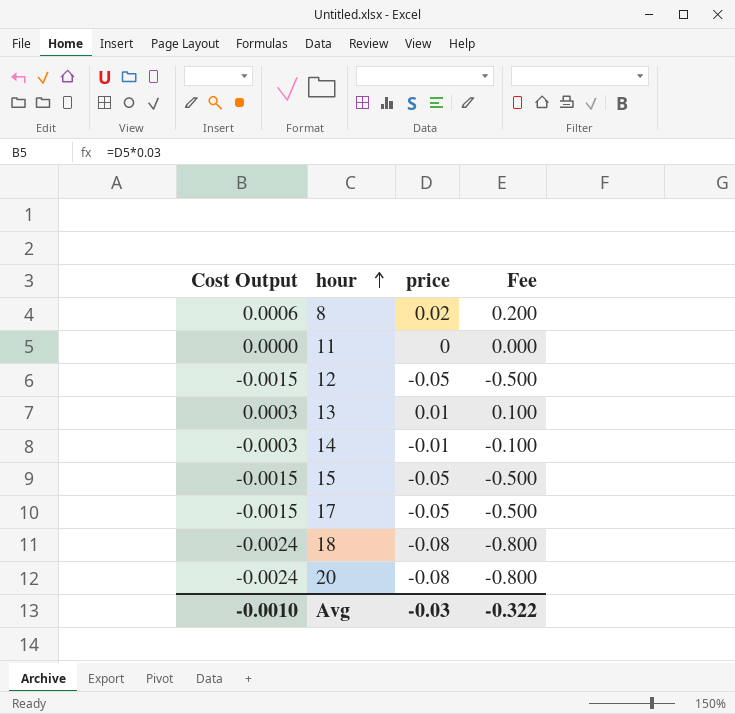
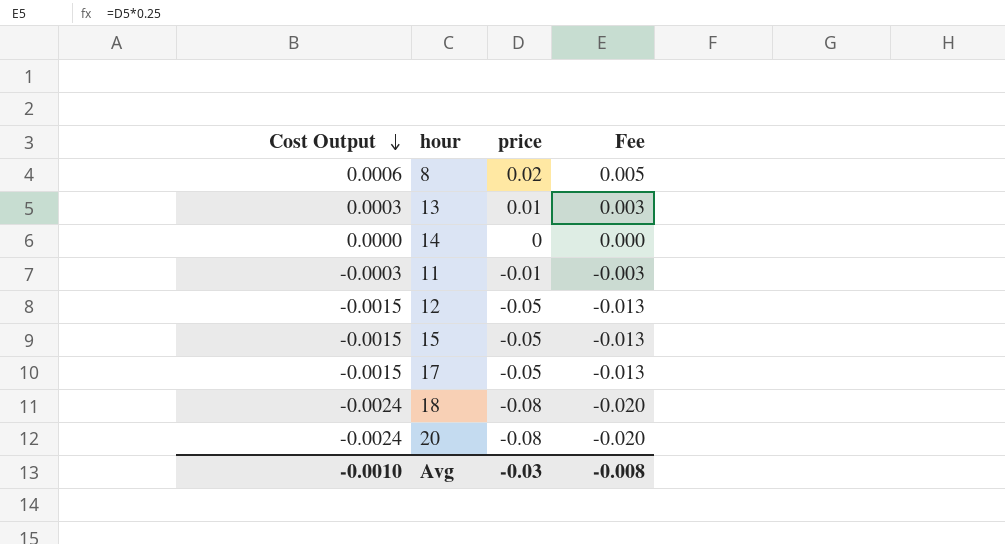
row order: hour ascending -> Cost Output descending
column Fee | formula: [price] * 10 -> [price] * 0.25
14 | Cost Output: -0.0003 -> 0.0000
14 | price: -0.01 -> 0
11 | Cost Output: 0.0000 -> -0.0003
11 | price: 0 -> -0.01
Avg | Fee: -0.322 -> -0.008

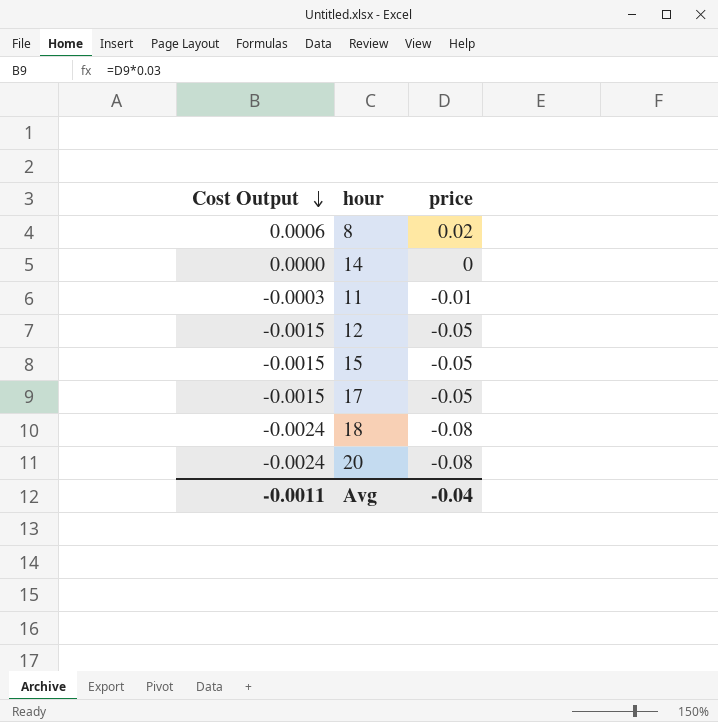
column Fee | formula: [price] * 0.25 -> none
row 13: 0.0003 | 0.01 | 0.003 -> none
Avg | Cost Output: -0.0010 -> -0.0011
Avg | price: -0.03 -> -0.04

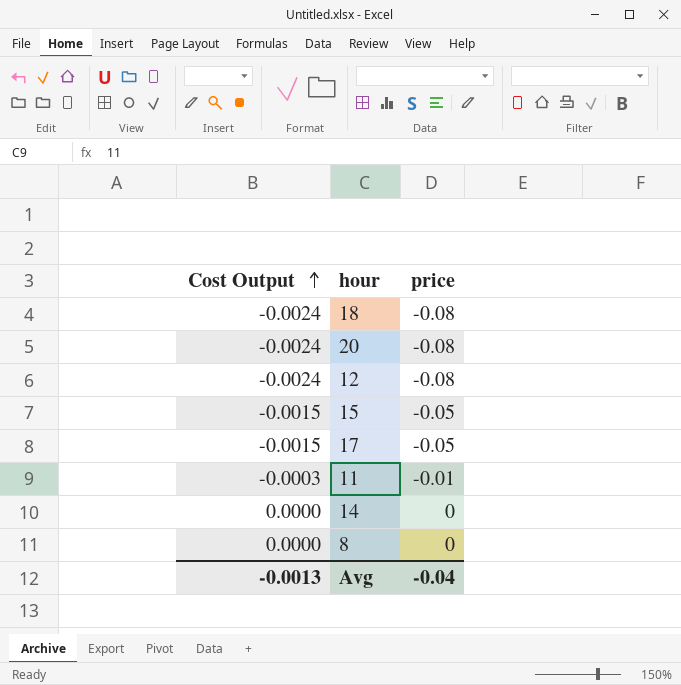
row order: Cost Output descending -> Cost Output ascending
12 | Cost Output: -0.0015 -> -0.0024
12 | price: -0.05 -> -0.08
8 | Cost Output: 0.0006 -> 0.0000
8 | price: 0.02 -> 0
Avg | Cost Output: -0.0011 -> -0.0013

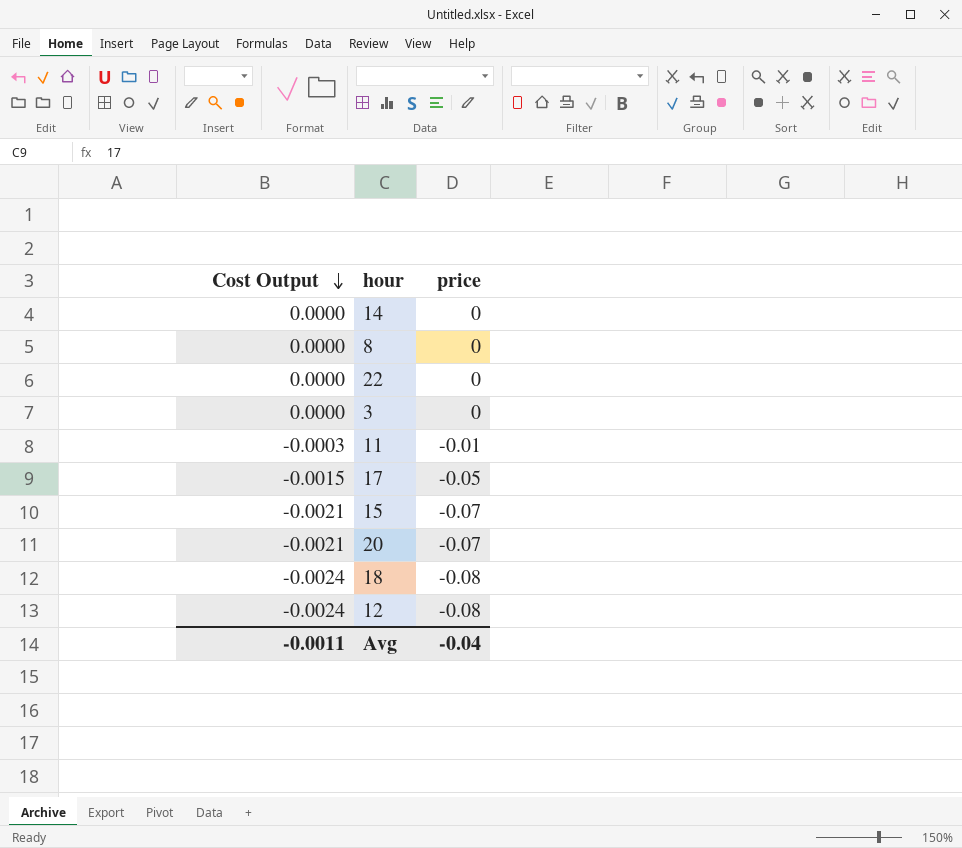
row order: Cost Output ascending -> Cost Output descending
row 22: none -> 0.0000 | 0
row 3: none -> 0.0000 | 0
15 | Cost Output: -0.0015 -> -0.0021
15 | price: -0.05 -> -0.07
20 | Cost Output: -0.0024 -> -0.0021
20 | price: -0.08 -> -0.07
Avg | Cost Output: -0.0013 -> -0.0011

